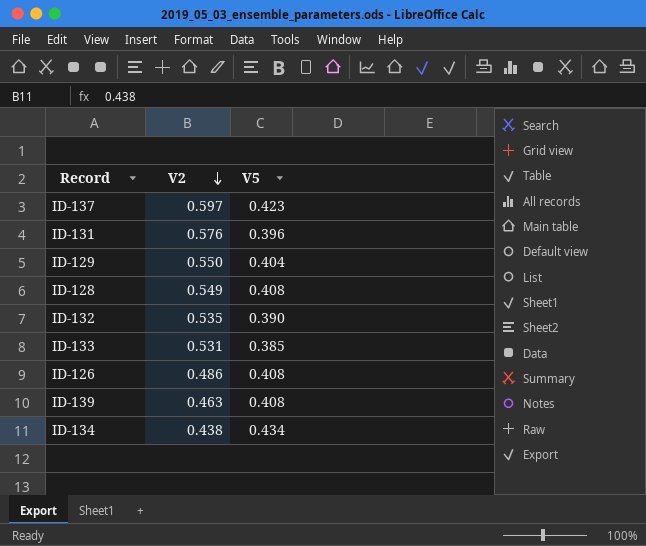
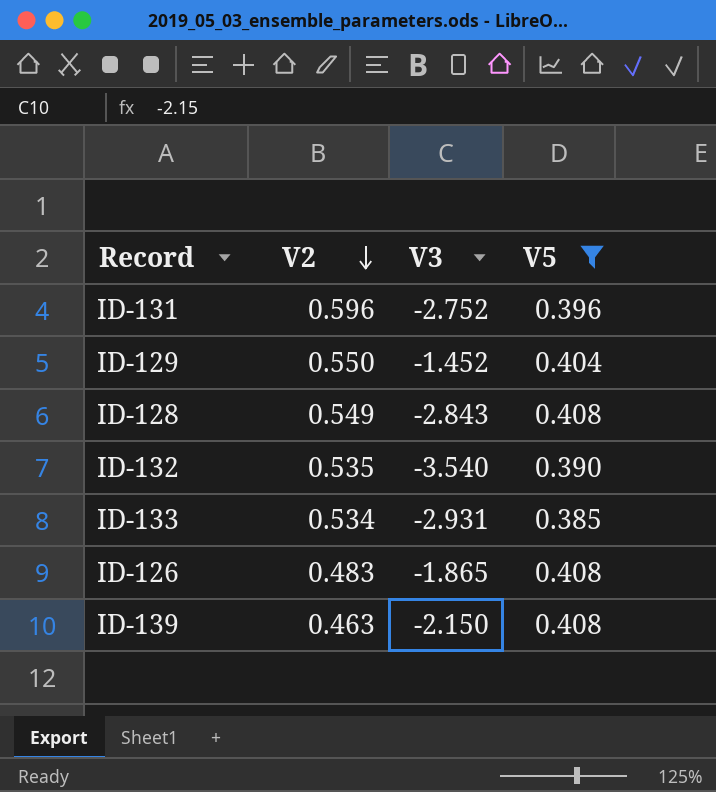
filter: none -> V5 <= 0.408
column V3 | position: none -> 3
ID-131 | V2: 0.576 -> 0.596
ID-133 | V2: 0.531 -> 0.534
ID-126 | V2: 0.486 -> 0.483

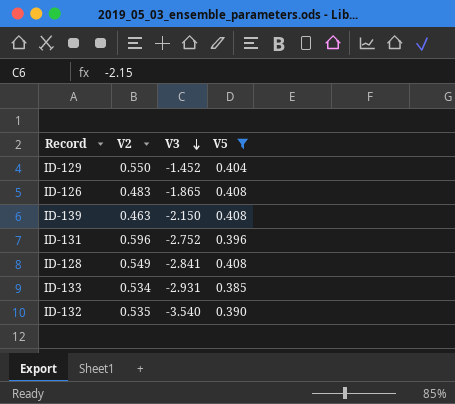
row order: V2 descending -> V3 descending
ID-128 | V3: -2.843 -> -2.841

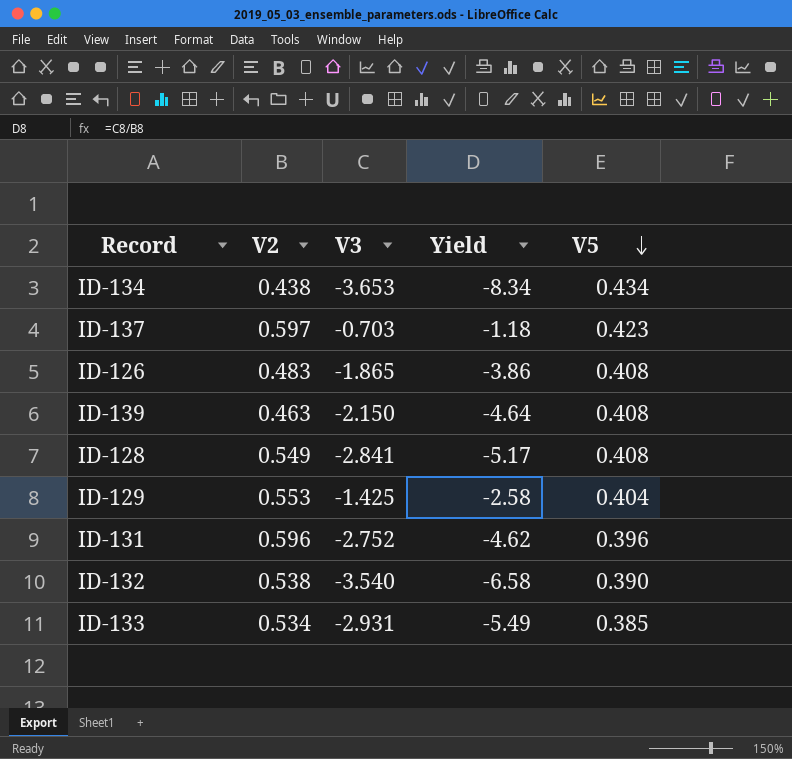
filter: V5 <= 0.408 -> none
row order: V3 descending -> V5 descending
column Yield | formula: none -> [V3] / [V2]
ID-129 | V2: 0.550 -> 0.553
ID-129 | V3: -1.452 -> -1.425
ID-132 | V2: 0.535 -> 0.538

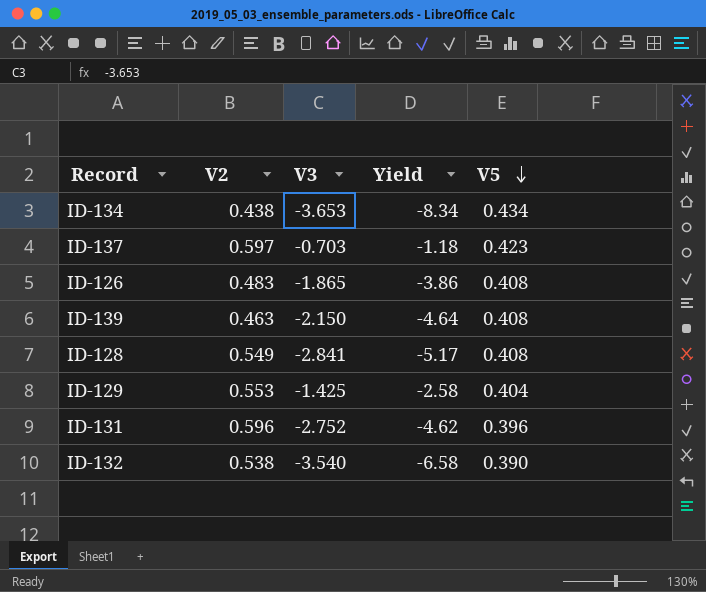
row ID-133: 0.534 | -2.931 | -5.49 | 0.385 -> none

